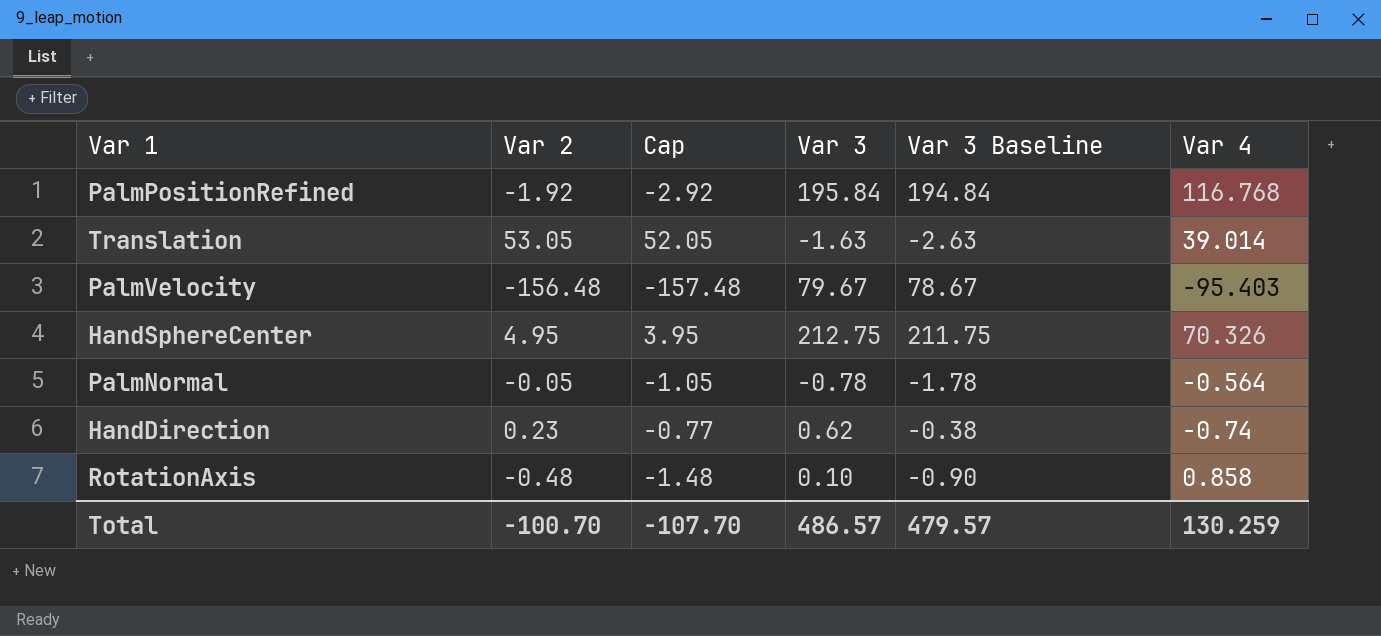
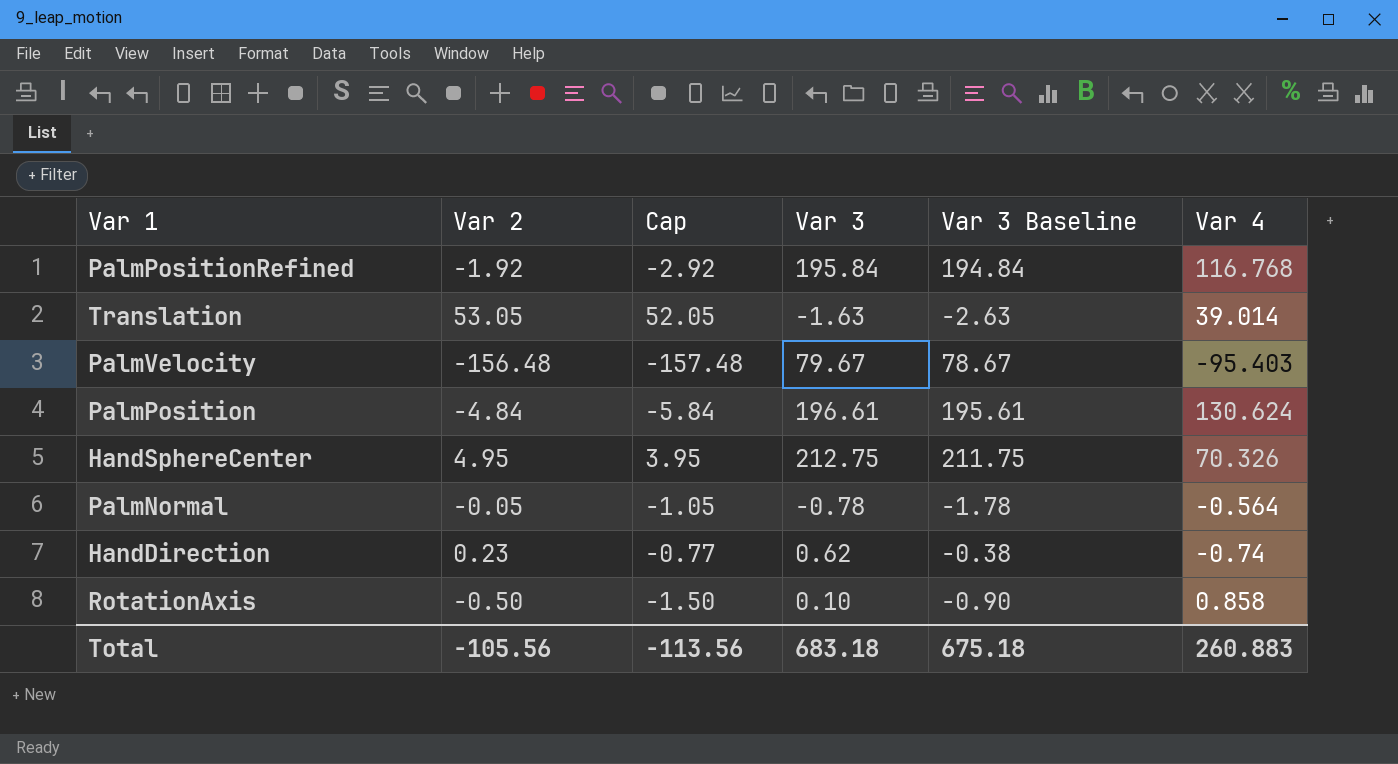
row PalmPosition: none -> -4.84 | -5.84 | 196.61 | 195.61 | 130.624
RotationAxis | Var 2: -0.48 -> -0.50
RotationAxis | Cap: -1.48 -> -1.50
Total | Var 2: -100.70 -> -105.56
Total | Cap: -107.70 -> -113.56
Total | Var 3: 486.57 -> 683.18
Total | Var 3 Baseline: 479.57 -> 675.18
Total | Var 4: 130.259 -> 260.883

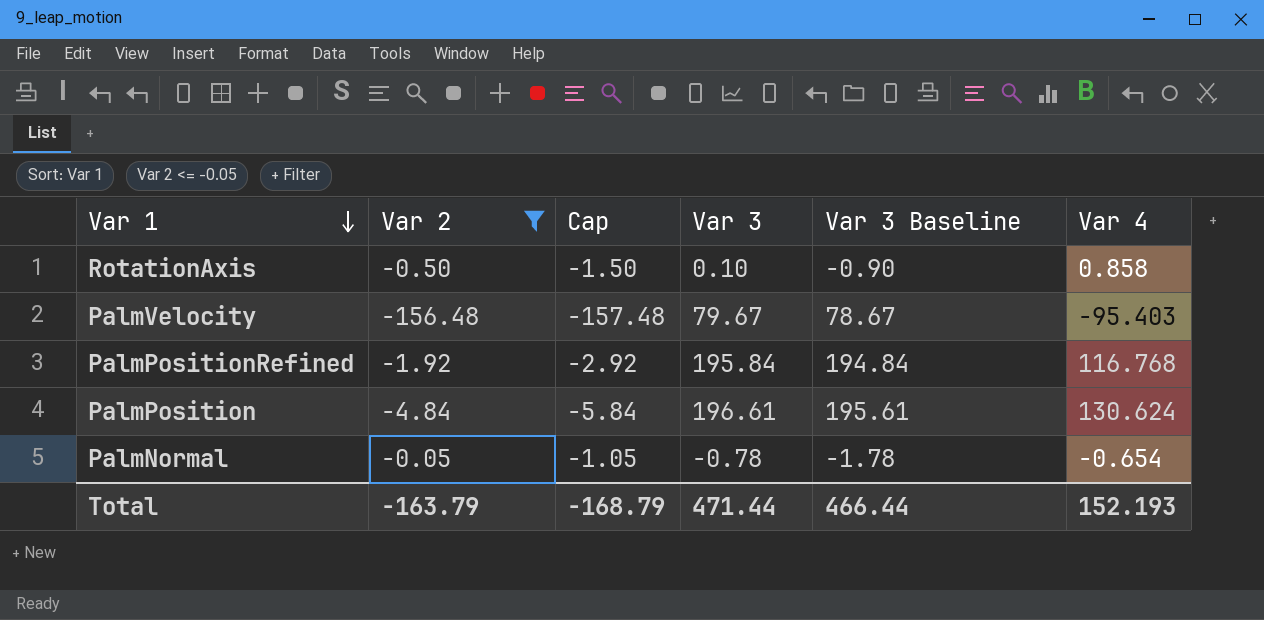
filter: none -> Var 2 <= -0.05
row order: none -> Var 1 descending
PalmNormal | Var 4: -0.564 -> -0.654
Total | Var 2: -105.56 -> -163.79
Total | Cap: -113.56 -> -168.79
Total | Var 3: 683.18 -> 471.44
Total | Var 3 Baseline: 675.18 -> 466.44
Total | Var 4: 260.883 -> 152.193

